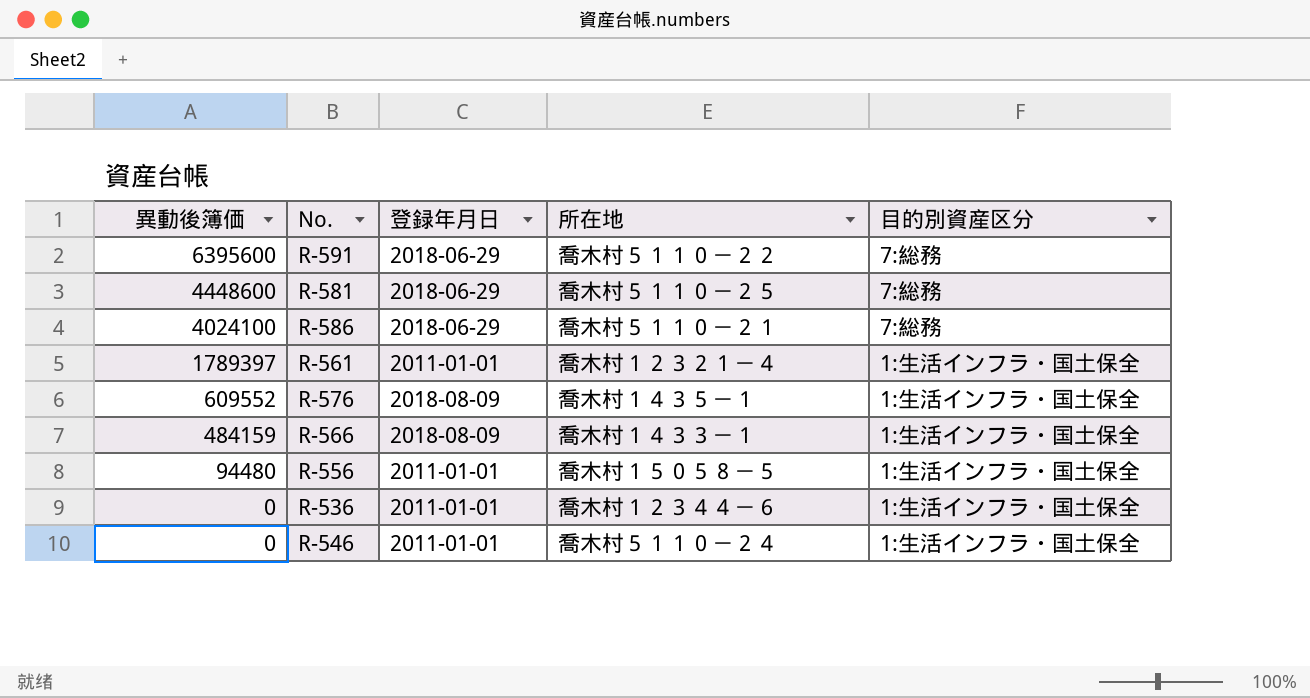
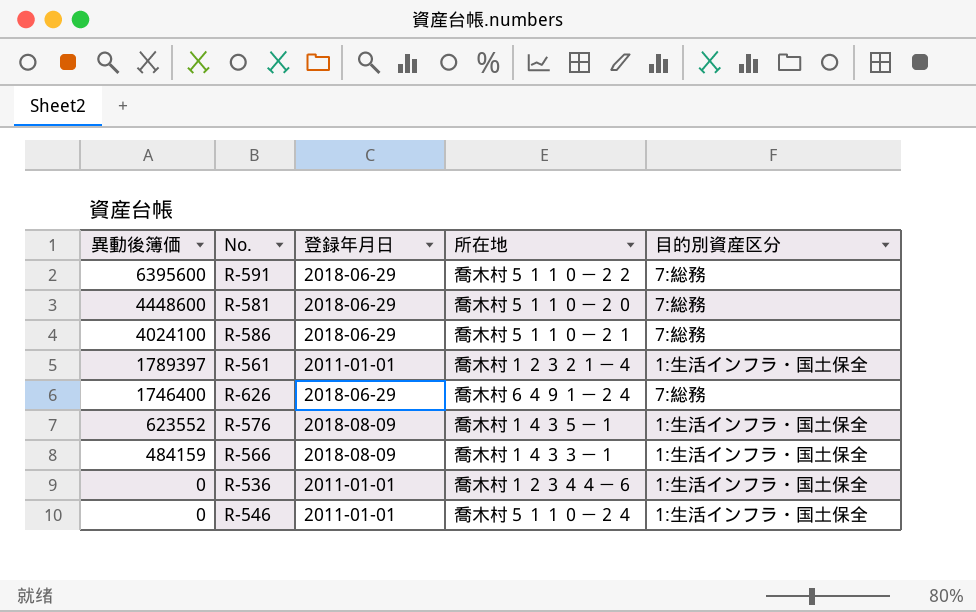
row R-556: 94480 | 2011-01-01 | 喬木村１５０５８－５ | 1:生活インフラ・国土保全 -> none
R-581 | 所在地: 喬木村５１１０－２５ -> 喬木村５１１０－２０
row R-626: none -> 1746400 | 2018-06-29 | 喬木村６４９１－２４ | 7:総務
R-576 | 異動後簿価: 609552 -> 623552

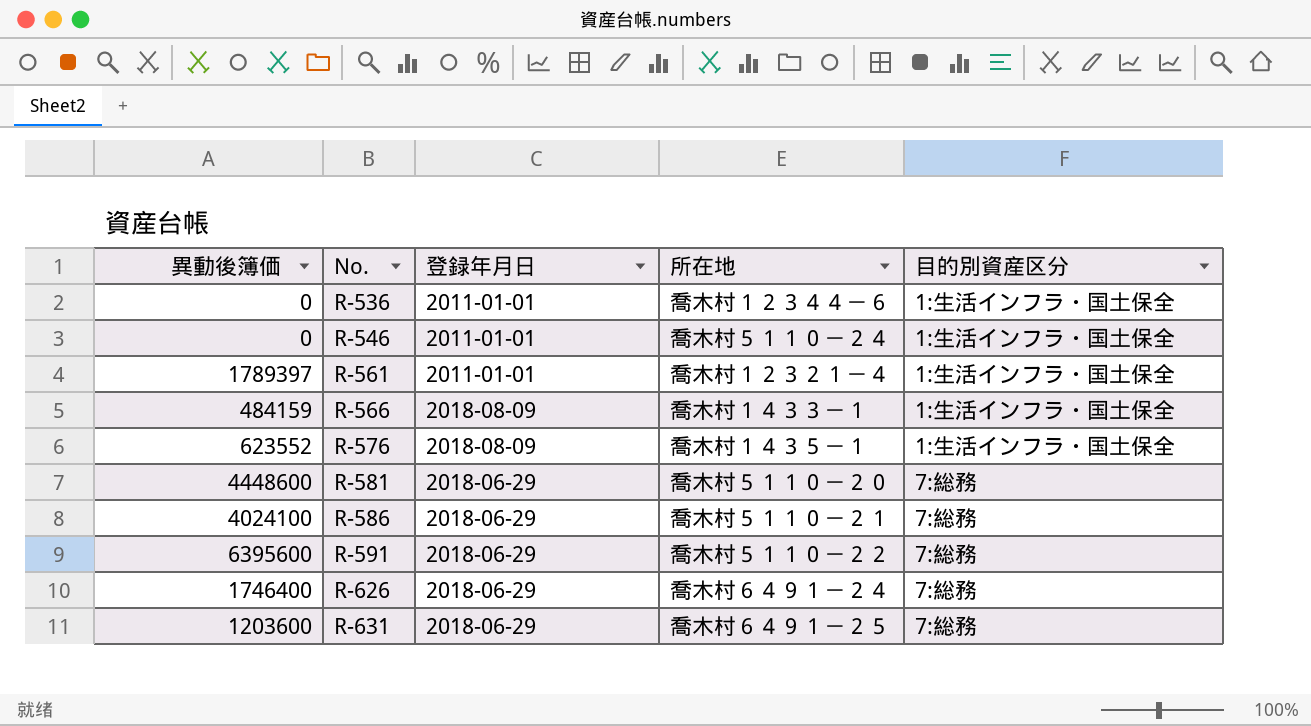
row order: 異動後簿価 descending -> No. ascending
row R-631: none -> 1203600 | 2018-06-29 | 喬木村６４９１－２５ | 7:総務

